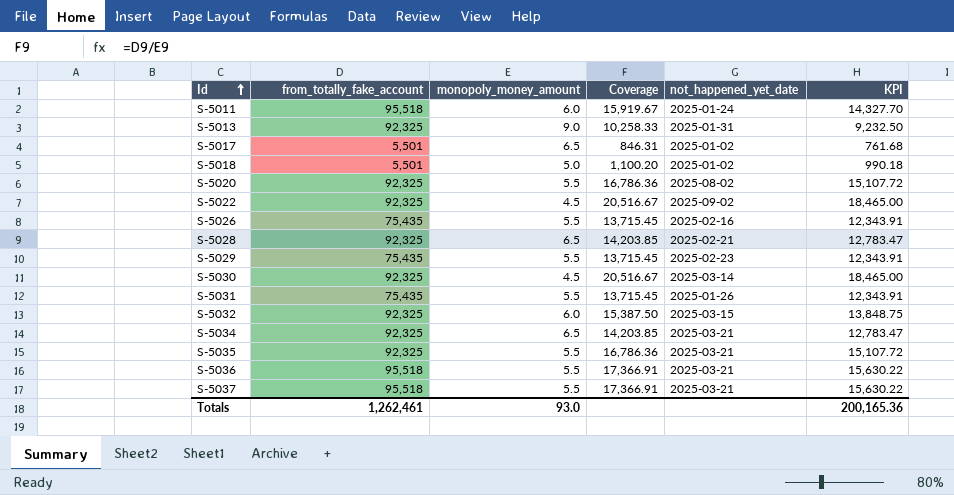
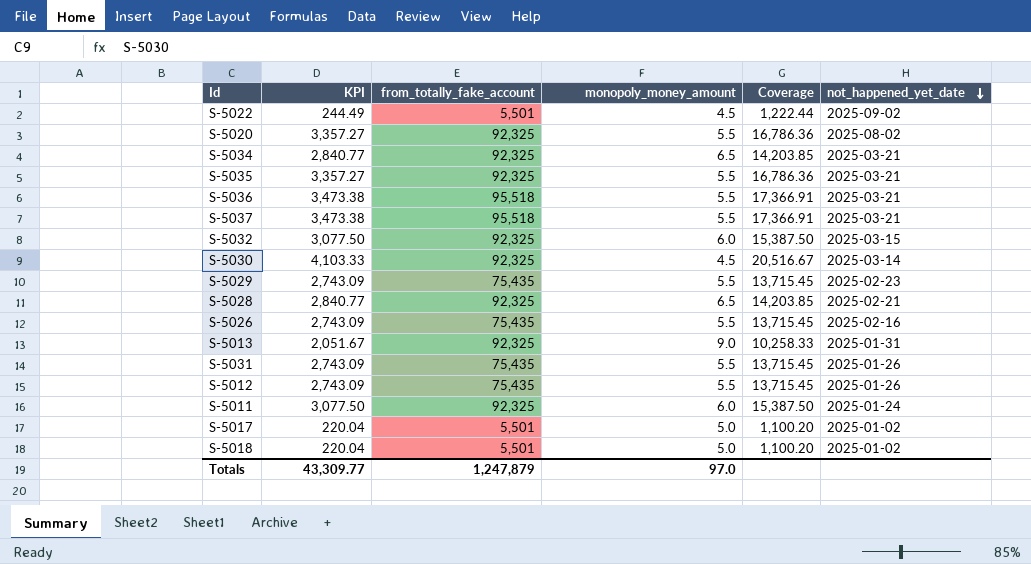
row order: Id ascending -> not_happened_yet_date descending
column KPI | formula: [Coverage] * 0.9 -> [Coverage] * 0.2
column KPI | position: 6 -> 2
S-5022 | from_totally_fake_account: 92,325 -> 5,501
S-5022 | Coverage: 20,516.67 -> 1,222.44
row S-5012: none -> 2,743.09 | 75,435 | 5.5 | 13,715.45 | 2025-01-26
S-5011 | from_totally_fake_account: 95,518 -> 92,325
S-5011 | Coverage: 15,919.67 -> 15,387.50
S-5017 | monopoly_money_amount: 6.5 -> 5.0
S-5017 | Coverage: 846.31 -> 1,100.20
Totals | KPI: 200,165.36 -> 43,309.77
Totals | from_totally_fake_account: 1,262,461 -> 1,247,879
Totals | monopoly_money_amount: 93.0 -> 97.0

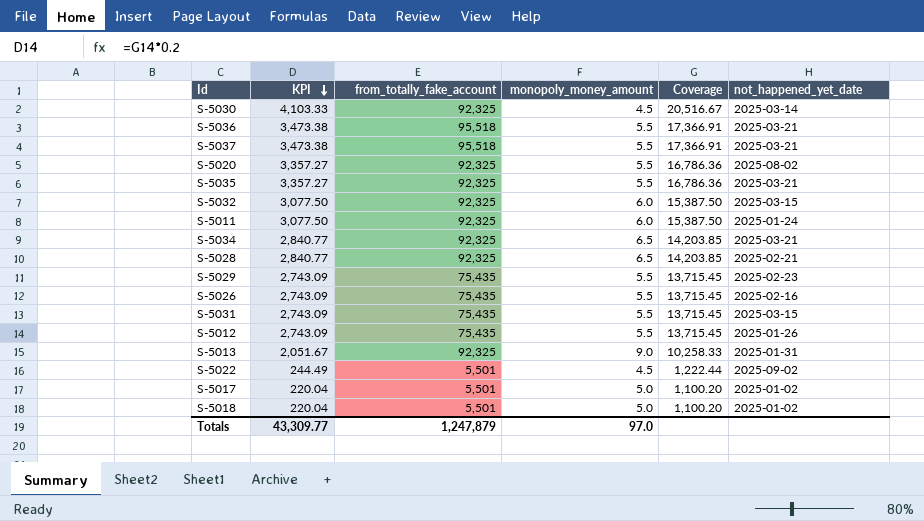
row order: not_happened_yet_date descending -> KPI descending
S-5031 | not_happened_yet_date: 2025-01-26 -> 2025-03-15

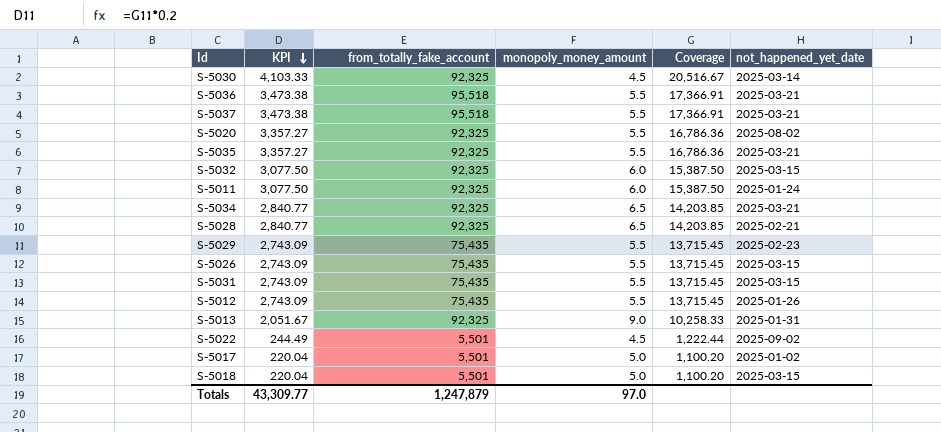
S-5026 | not_happened_yet_date: 2025-02-16 -> 2025-03-15
S-5018 | not_happened_yet_date: 2025-01-02 -> 2025-03-15

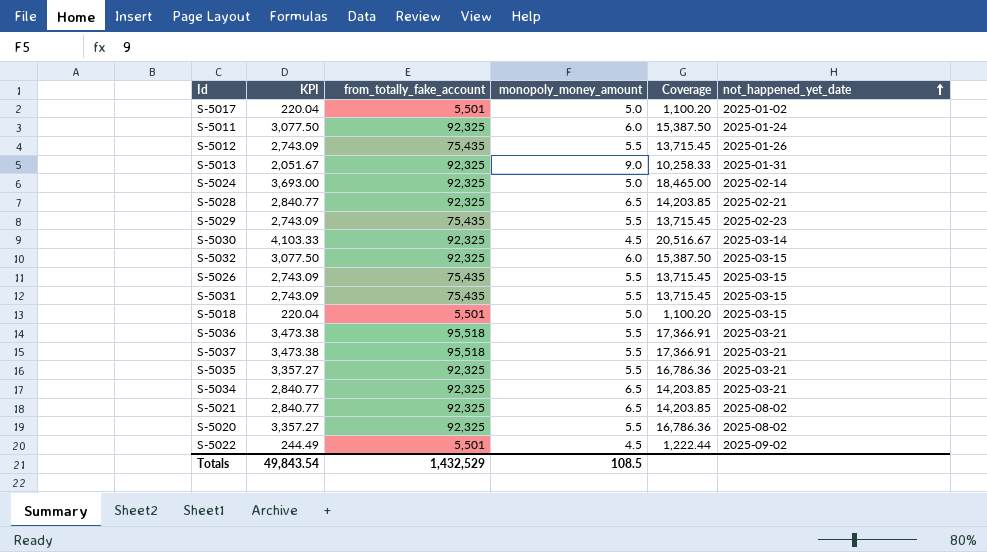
row order: KPI descending -> not_happened_yet_date ascending
row S-5024: none -> 3,693.00 | 92,325 | 5.0 | 18,465.00 | 2025-02-14
row S-5021: none -> 2,840.77 | 92,325 | 6.5 | 14,203.85 | 2025-08-02
Totals | KPI: 43,309.77 -> 49,843.54
Totals | from_totally_fake_account: 1,247,879 -> 1,432,529
Totals | monopoly_money_amount: 97.0 -> 108.5

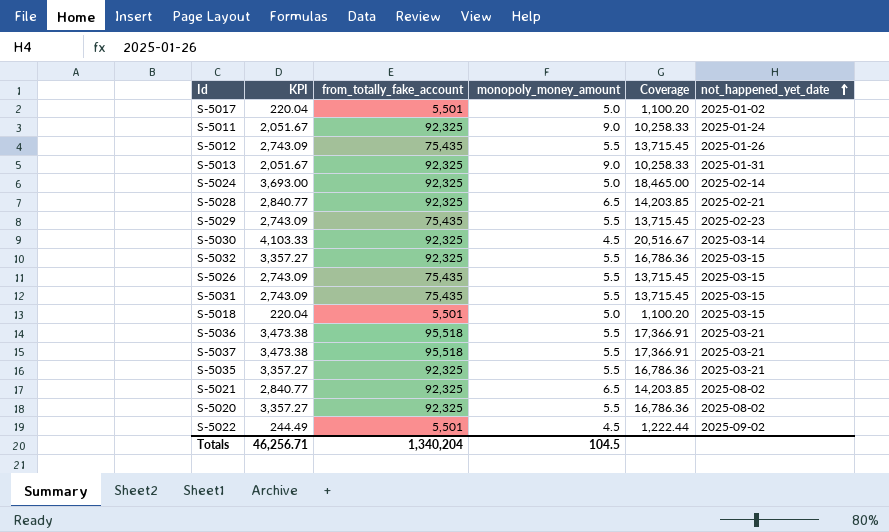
row S-5034: 2,840.77 | 92,325 | 6.5 | 14,203.85 | 2025-03-21 -> none
S-5011 | KPI: 3,077.50 -> 2,051.67
S-5011 | monopoly_money_amount: 6.0 -> 9.0
S-5011 | Coverage: 15,387.50 -> 10,258.33
S-5032 | KPI: 3,077.50 -> 3,357.27
S-5032 | monopoly_money_amount: 6.0 -> 5.5
S-5032 | Coverage: 15,387.50 -> 16,786.36
Totals | KPI: 49,843.54 -> 46,256.71
Totals | from_totally_fake_account: 1,432,529 -> 1,340,204
Totals | monopoly_money_amount: 108.5 -> 104.5

